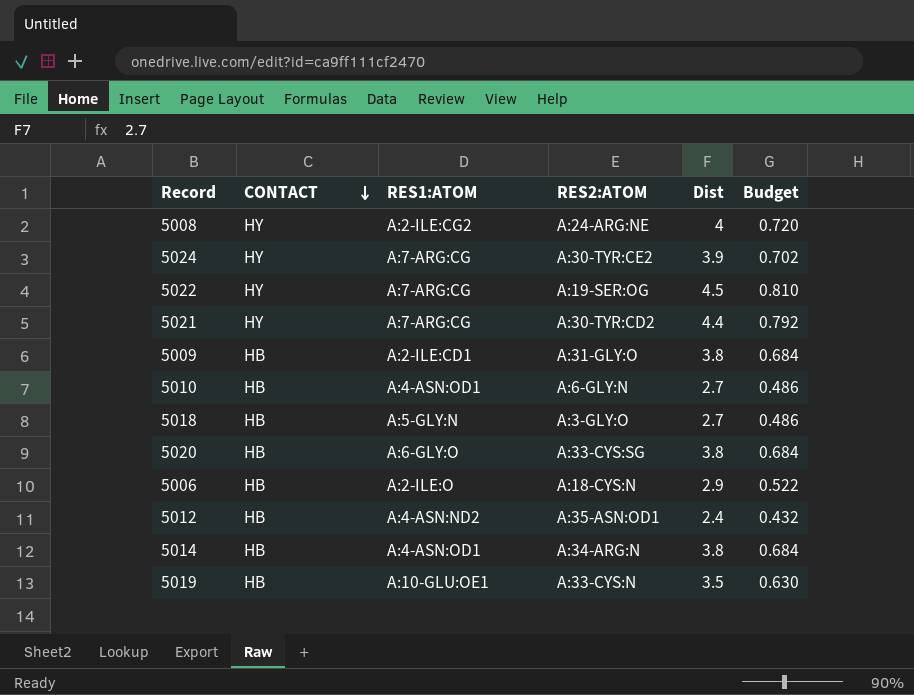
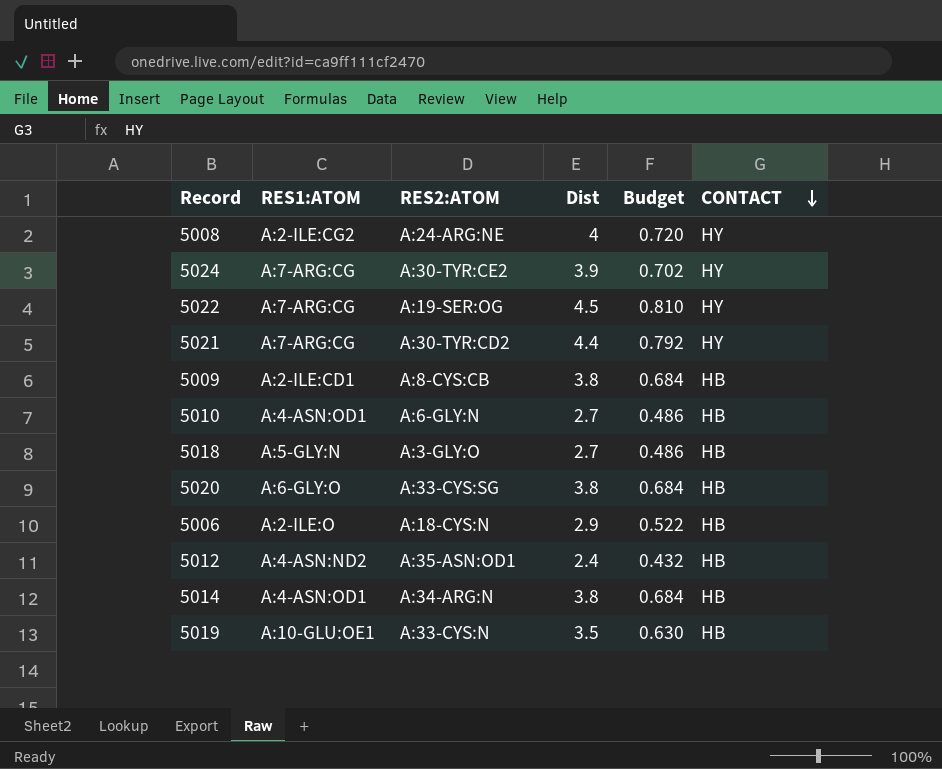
column CONTACT | position: 2 -> 6
5009 | RES2:ATOM: A:31-GLY:O -> A:8-CYS:CB

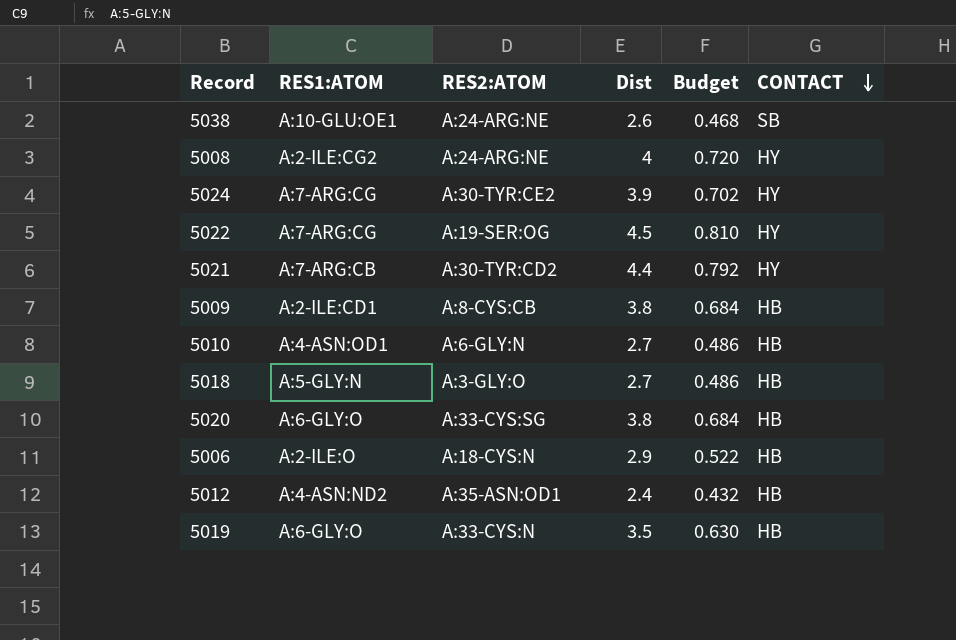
row 5014: A:4-ASN:OD1 | A:34-ARG:N | 3.8 | 0.684 | HB -> none
row 5038: none -> A:10-GLU:OE1 | A:24-ARG:NE | 2.6 | 0.468 | SB
5021 | RES1:ATOM: A:7-ARG:CG -> A:7-ARG:CB
5019 | RES1:ATOM: A:10-GLU:OE1 -> A:6-GLY:O

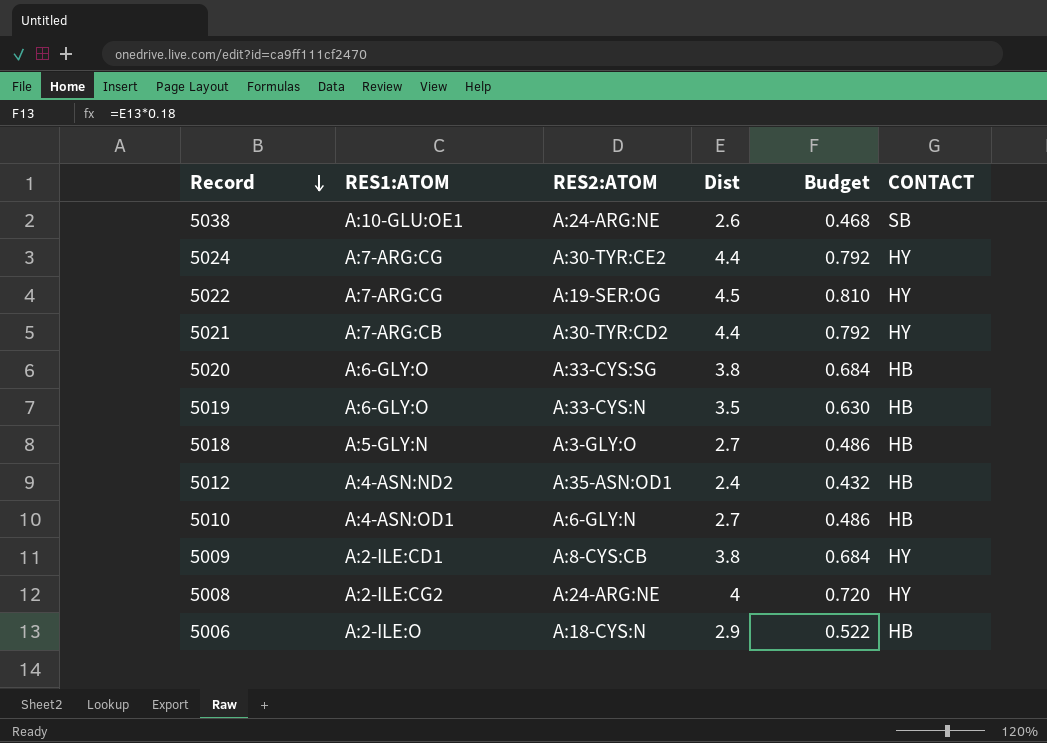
row order: CONTACT descending -> Record descending
5024 | Dist: 3.9 -> 4.4
5024 | Budget: 0.702 -> 0.792
5009 | CONTACT: HB -> HY

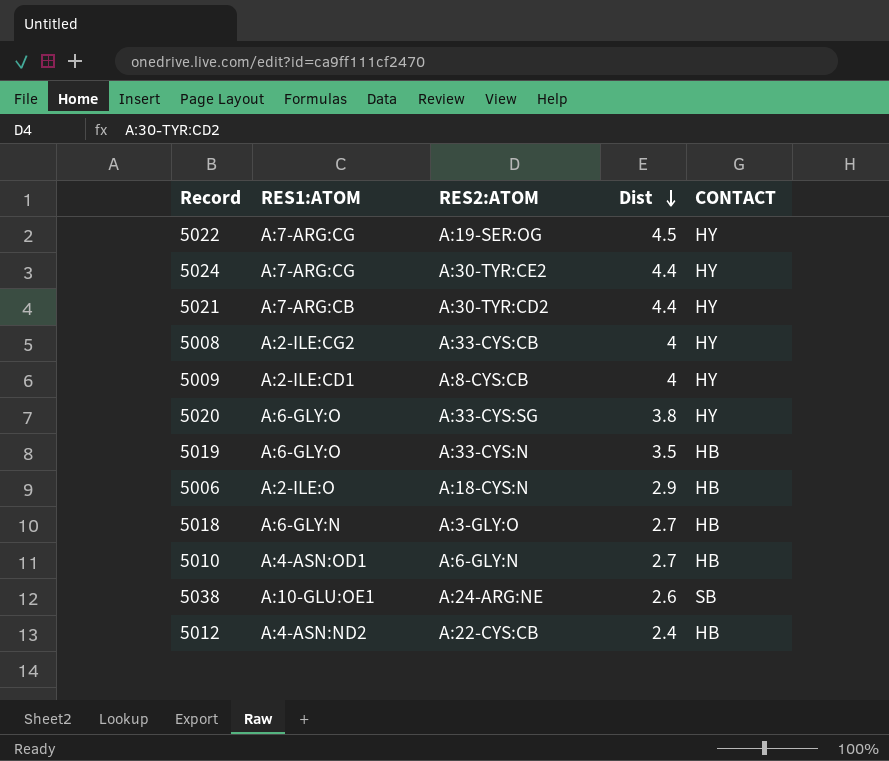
row order: Record descending -> Dist descending
column Budget | formula: [Dist] * 0.18 -> none
5008 | RES2:ATOM: A:24-ARG:NE -> A:33-CYS:CB
5009 | Dist: 3.8 -> 4
5020 | CONTACT: HB -> HY
5018 | RES1:ATOM: A:5-GLY:N -> A:6-GLY:N
5012 | RES2:ATOM: A:35-ASN:OD1 -> A:22-CYS:CB

